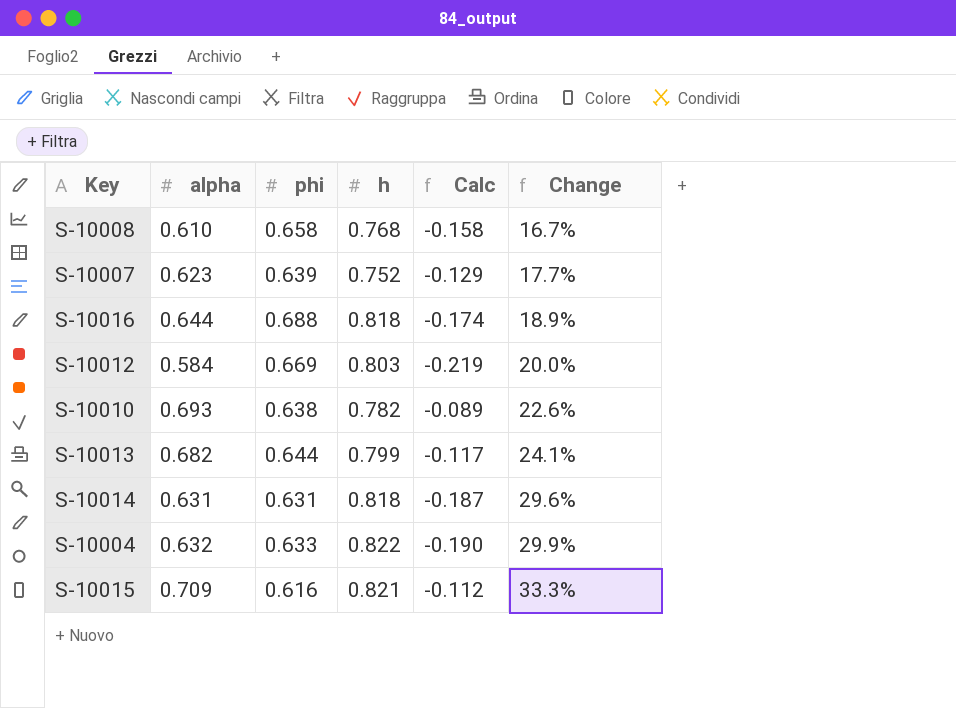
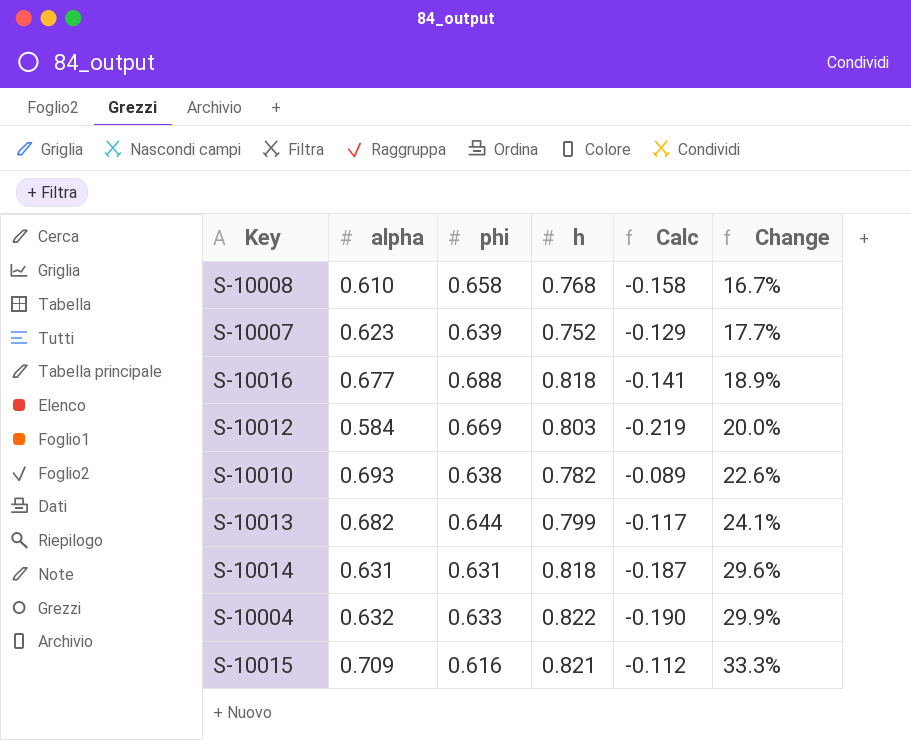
S-10016 | alpha: 0.644 -> 0.677
S-10016 | Calc: -0.174 -> -0.141

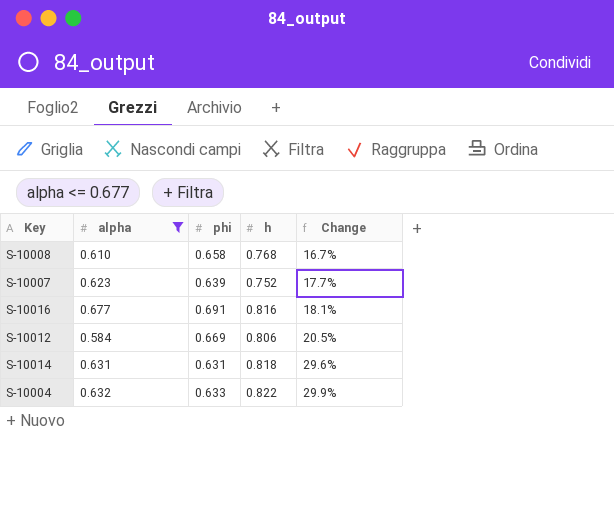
filter: none -> alpha <= 0.677
column Calc | formula: [alpha] - [h] -> none
S-10016 | phi: 0.688 -> 0.691
S-10016 | h: 0.818 -> 0.816
S-10016 | Change: 18.9% -> 18.1%
S-10012 | h: 0.803 -> 0.806
S-10012 | Change: 20.0% -> 20.5%

